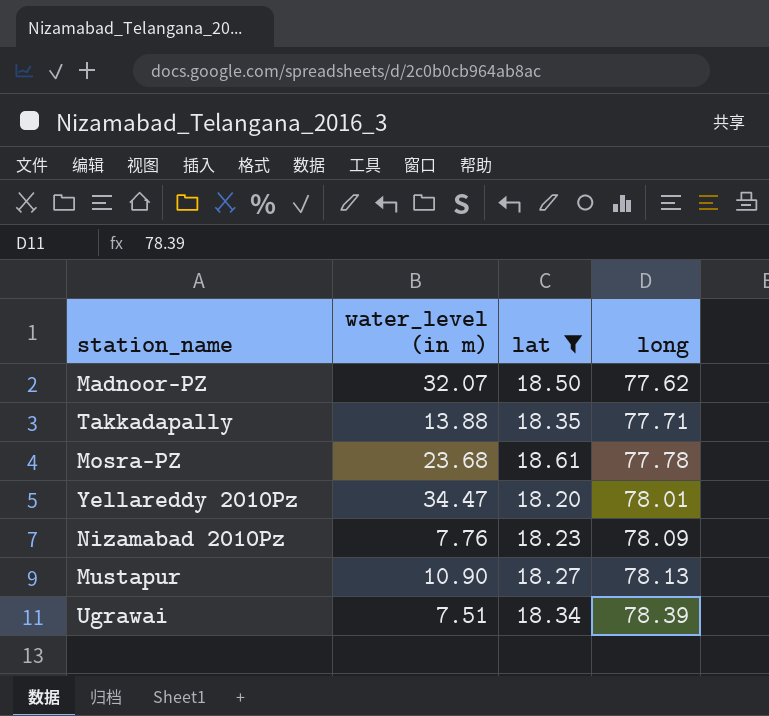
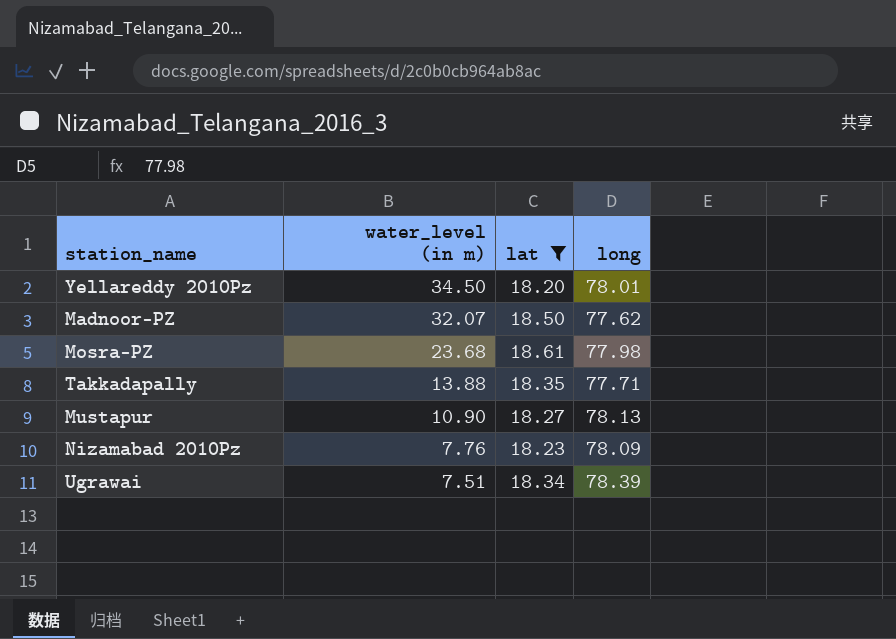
row order: long ascending -> water_level (in m) descending
Yellareddy 2010Pz | water_level (in m): 34.47 -> 34.50
Mosra-PZ | long: 77.78 -> 77.98

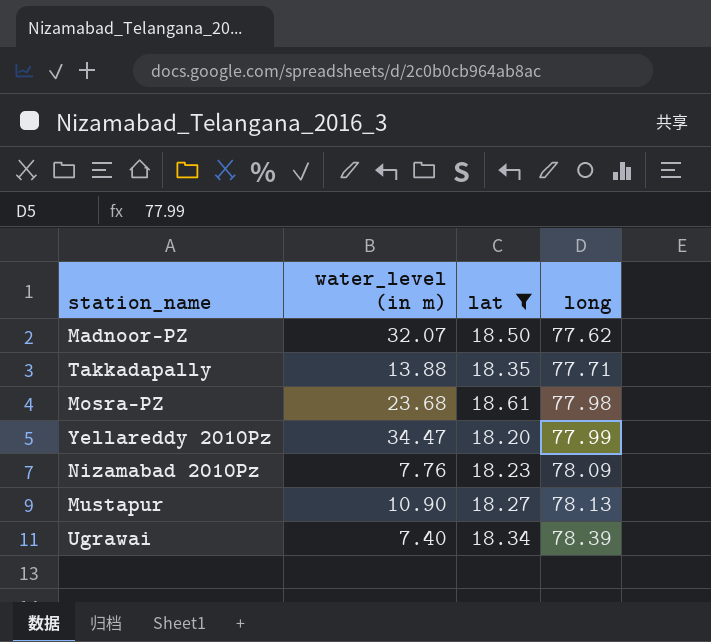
row order: water_level (in m) descending -> long ascending
Yellareddy 2010Pz | water_level (in m): 34.50 -> 34.47
Yellareddy 2010Pz | long: 78.01 -> 77.99
Ugrawai | water_level (in m): 7.51 -> 7.40

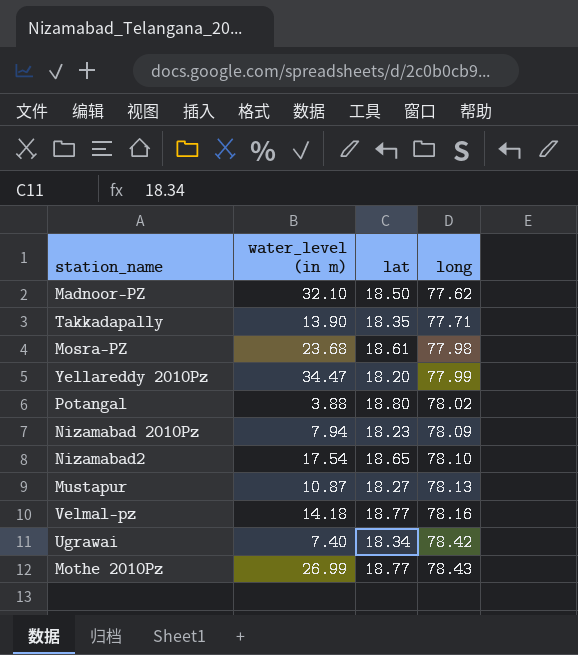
filter: lat <= 18.61 -> none
Madnoor-PZ | water_level (in m): 32.07 -> 32.10
Takkadapally | water_level (in m): 13.88 -> 13.90
Nizamabad 2010Pz | water_level (in m): 7.76 -> 7.94
Mustapur | water_level (in m): 10.90 -> 10.87
Ugrawai | long: 78.39 -> 78.42

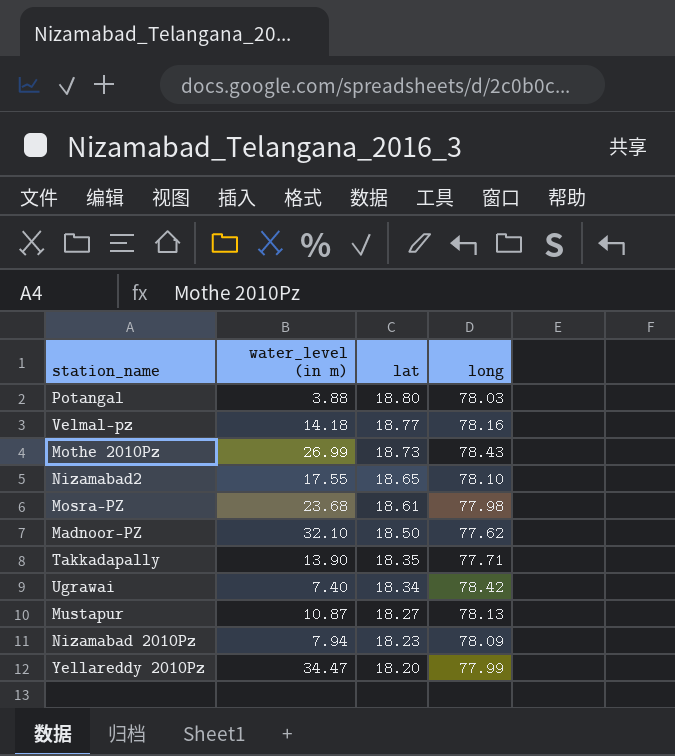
row order: long ascending -> lat descending
Potangal | long: 78.02 -> 78.03
Mothe 2010Pz | lat: 18.77 -> 18.73
Nizamabad2 | water_level (in m): 17.54 -> 17.55

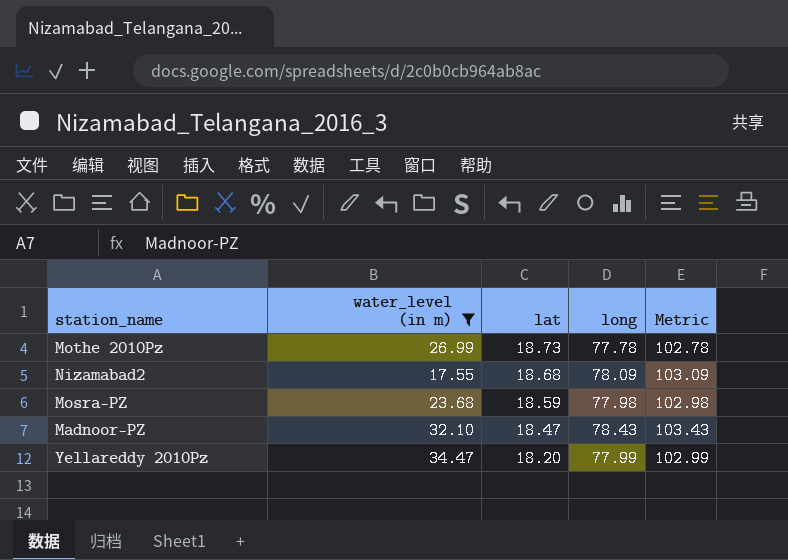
filter: none -> water_level (in m) >= 17.55
column Metric | formula: none -> [long] + 25
Mothe 2010Pz | long: 78.43 -> 77.78
Nizamabad2 | lat: 18.65 -> 18.68
Nizamabad2 | long: 78.10 -> 78.09
Mosra-PZ | lat: 18.61 -> 18.59
Madnoor-PZ | lat: 18.50 -> 18.47
Madnoor-PZ | long: 77.62 -> 78.43

